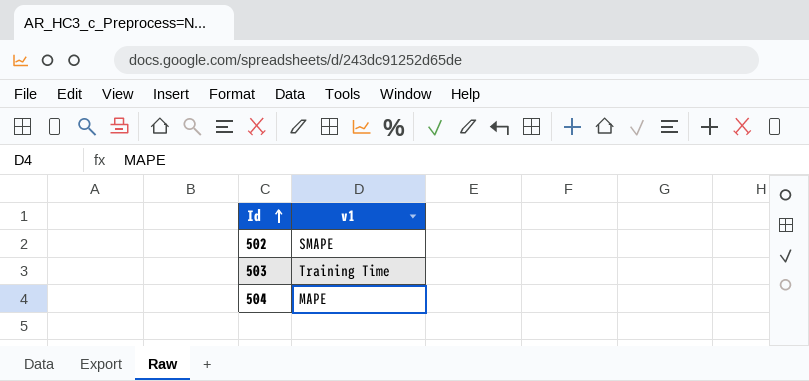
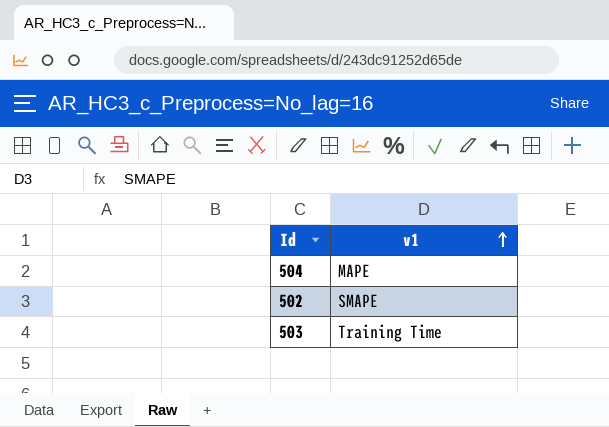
row order: Id ascending -> v1 ascending

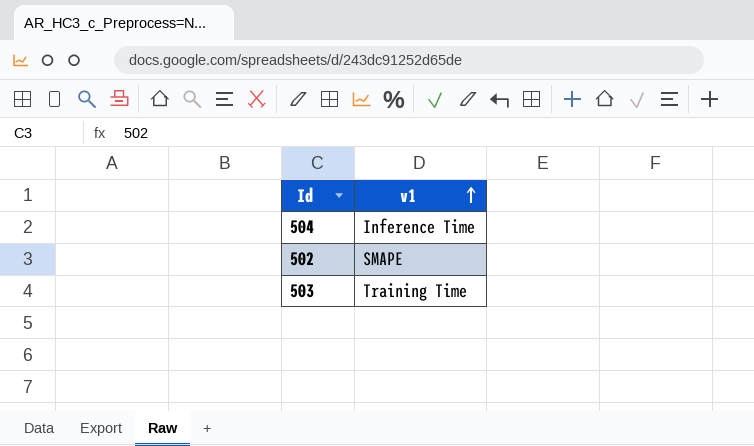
504 | v1: MAPE -> Inference Time

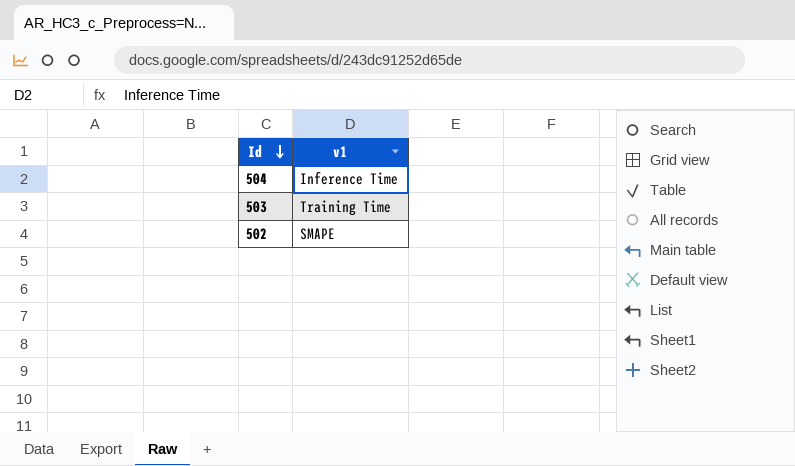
row order: v1 ascending -> Id descending

